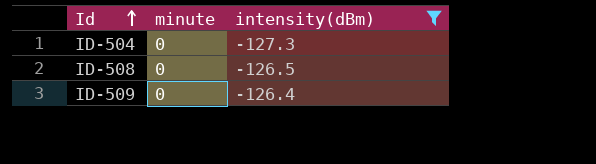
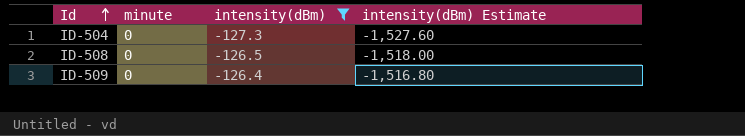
column intensity(dBm) Estimate | formula: none -> [intensity(dBm)] * 12

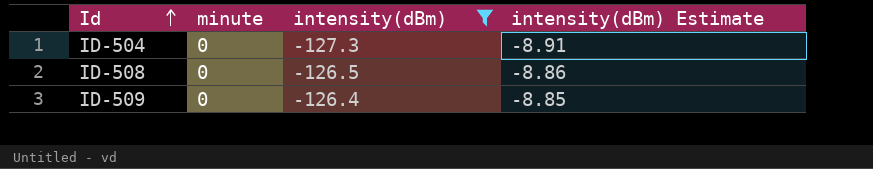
column intensity(dBm) Estimate | formula: [intensity(dBm)] * 12 -> [intensity(dBm)] * 0.07

